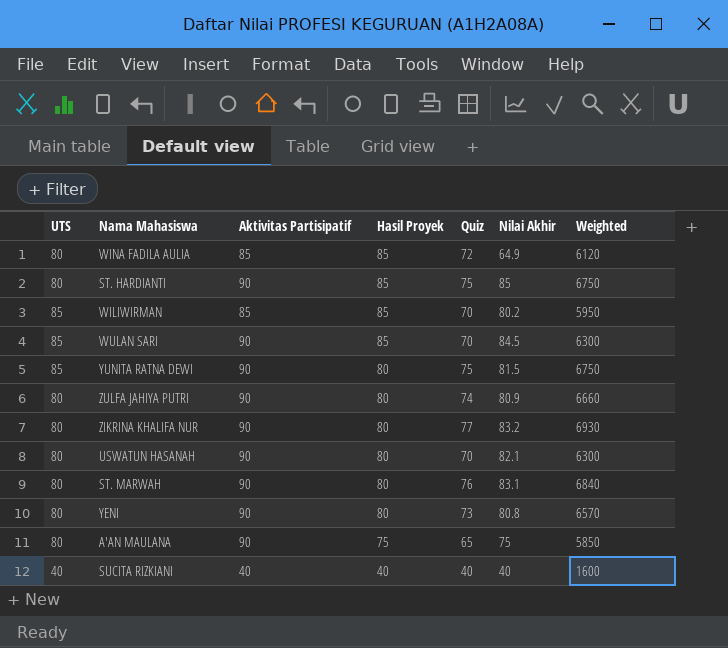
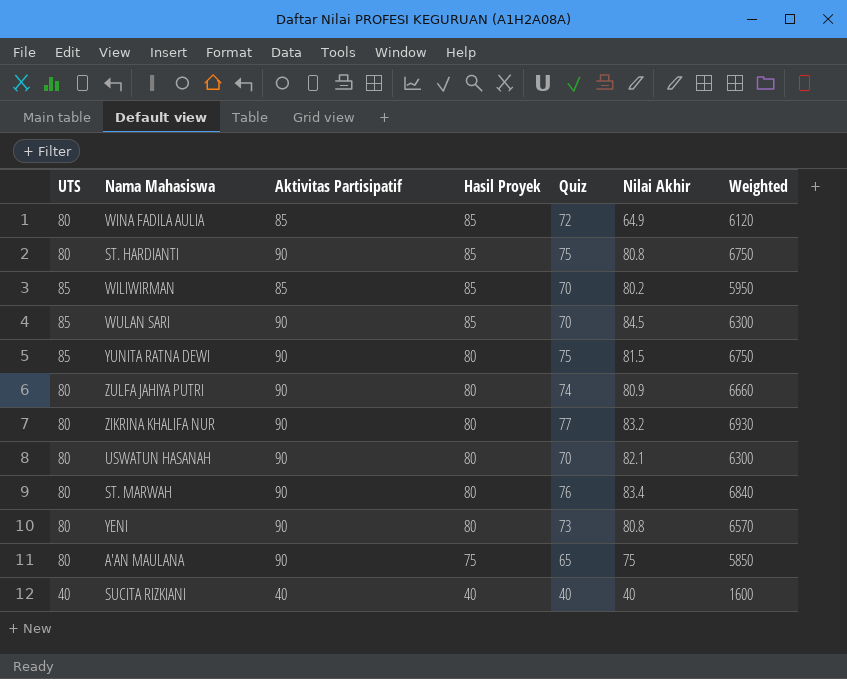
ST. HARDIANTI | Nilai Akhir: 85 -> 80.8
ST. MARWAH | Nilai Akhir: 83.1 -> 83.4

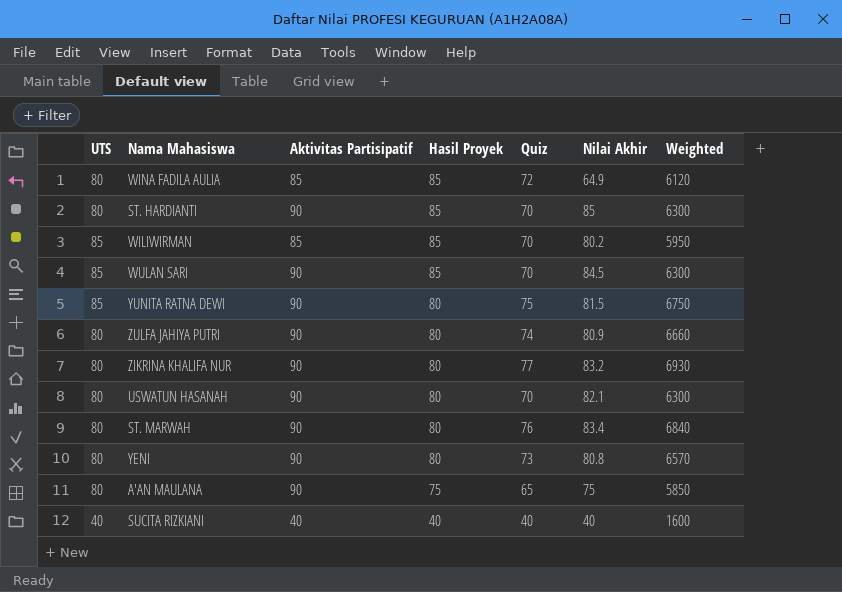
ST. HARDIANTI | Quiz: 75 -> 70
ST. HARDIANTI | Nilai Akhir: 80.8 -> 85
ST. HARDIANTI | Weighted: 6750 -> 6300

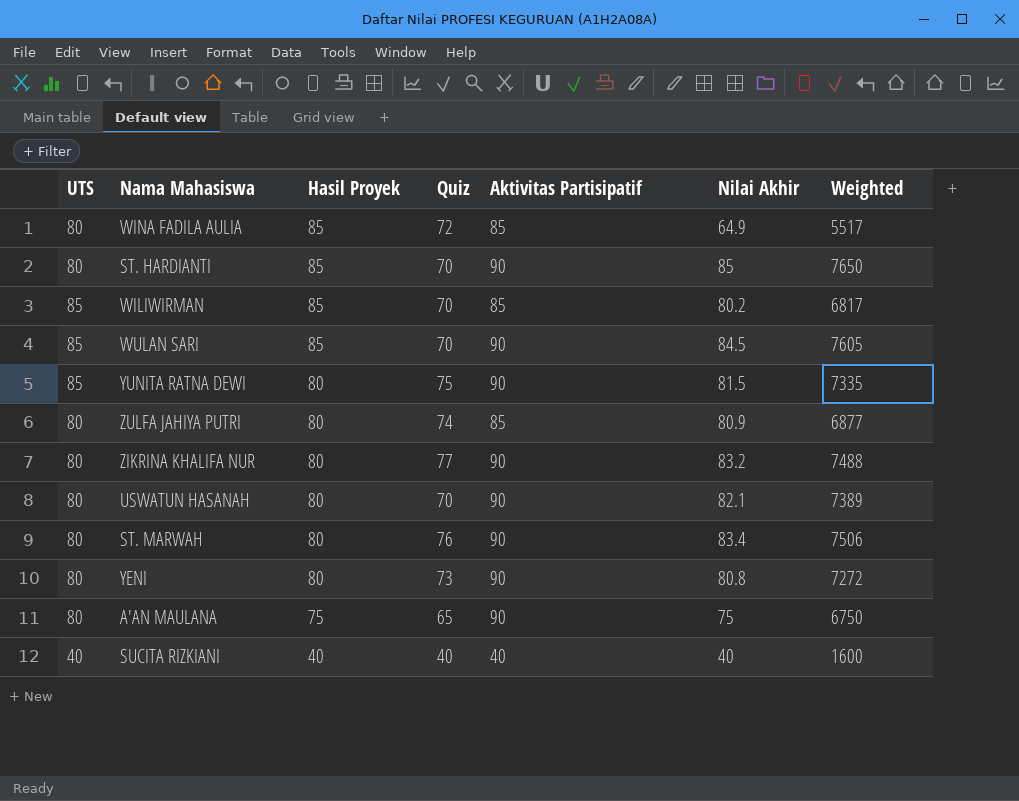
column Aktivitas Partisipatif | position: 3 -> 5
column Weighted | formula: [Aktivitas Partisipatif] * [Quiz] -> [Aktivitas Partisipatif] * [Nilai Akhir]
ZULFA JAHIYA PUTRI | Aktivitas Partisipatif: 90 -> 85

